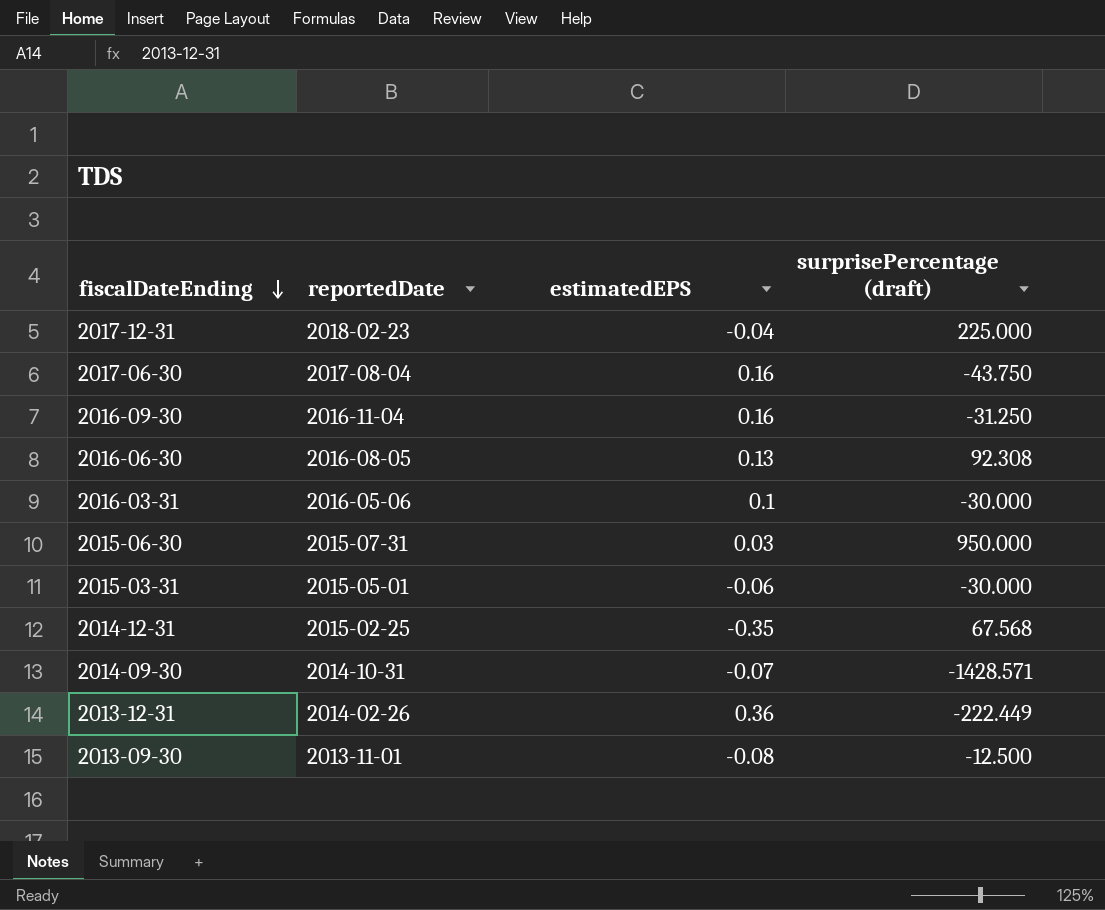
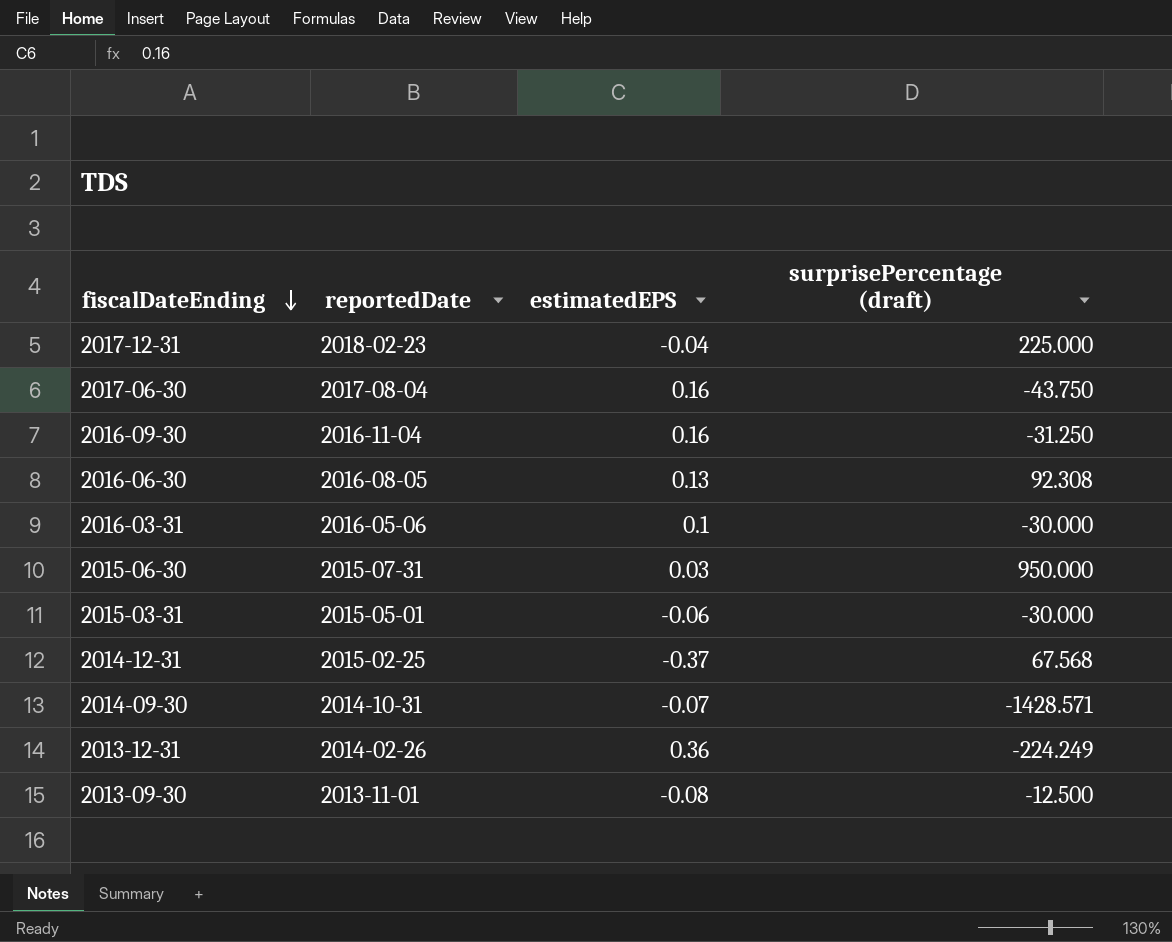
2014-12-31 | estimatedEPS: -0.35 -> -0.37
2013-12-31 | surprisePercentage (draft): -222.449 -> -224.249

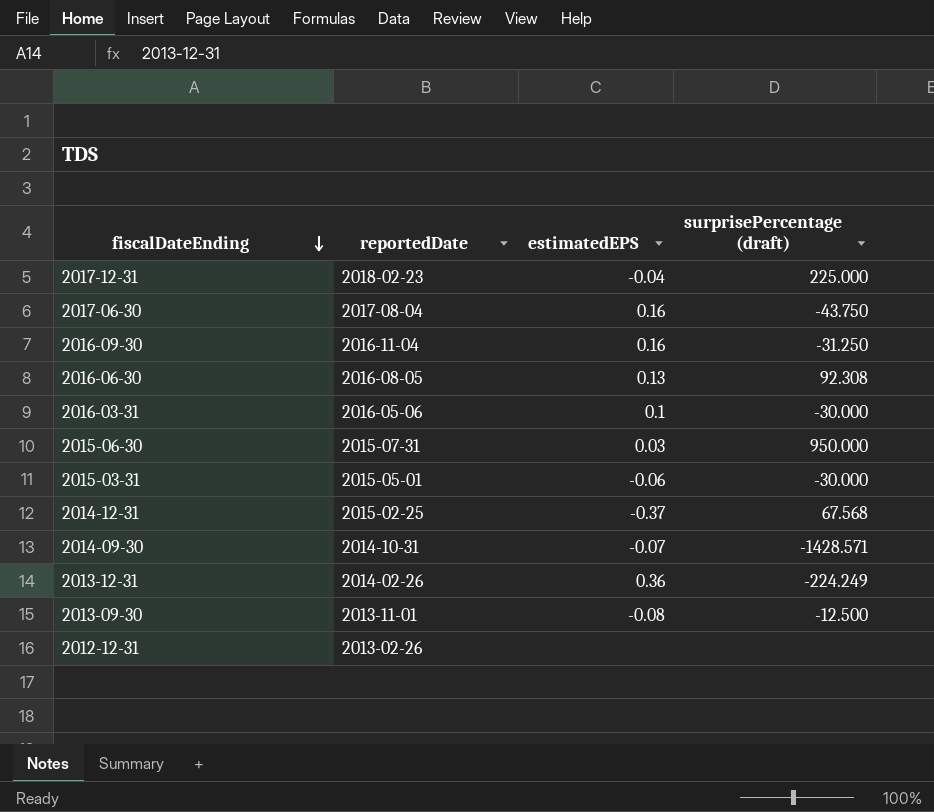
row 2012-12-31: none -> 2013-02-26 | none | none

